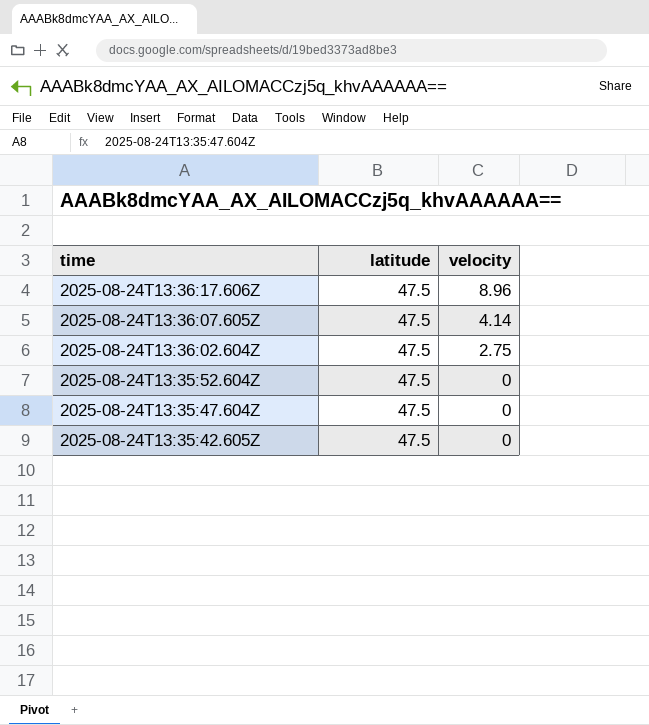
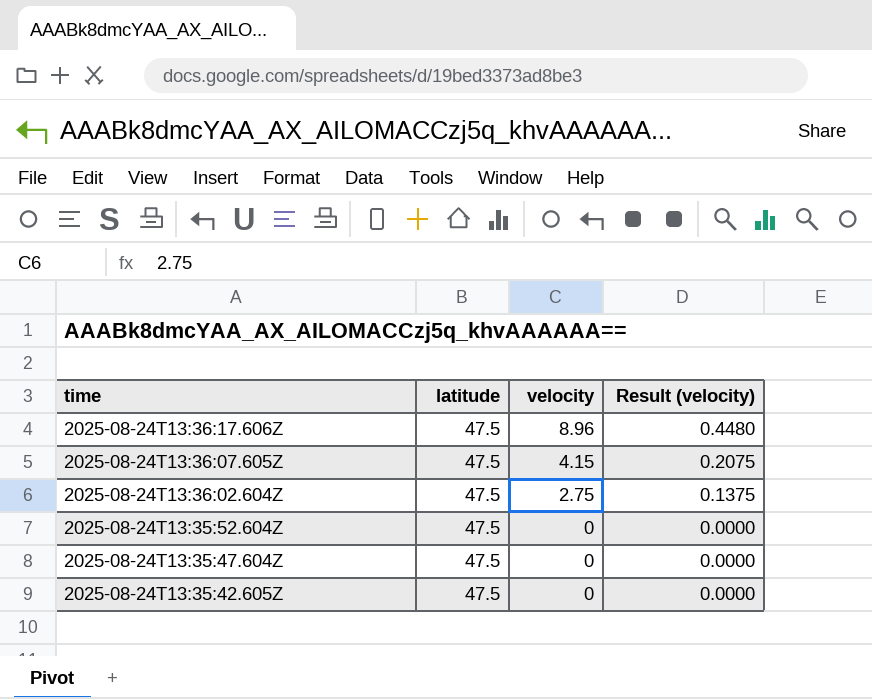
column Result (velocity) | formula: none -> [velocity] * 0.05
2025-08-24T13:36:07.605Z | velocity: 4.14 -> 4.15

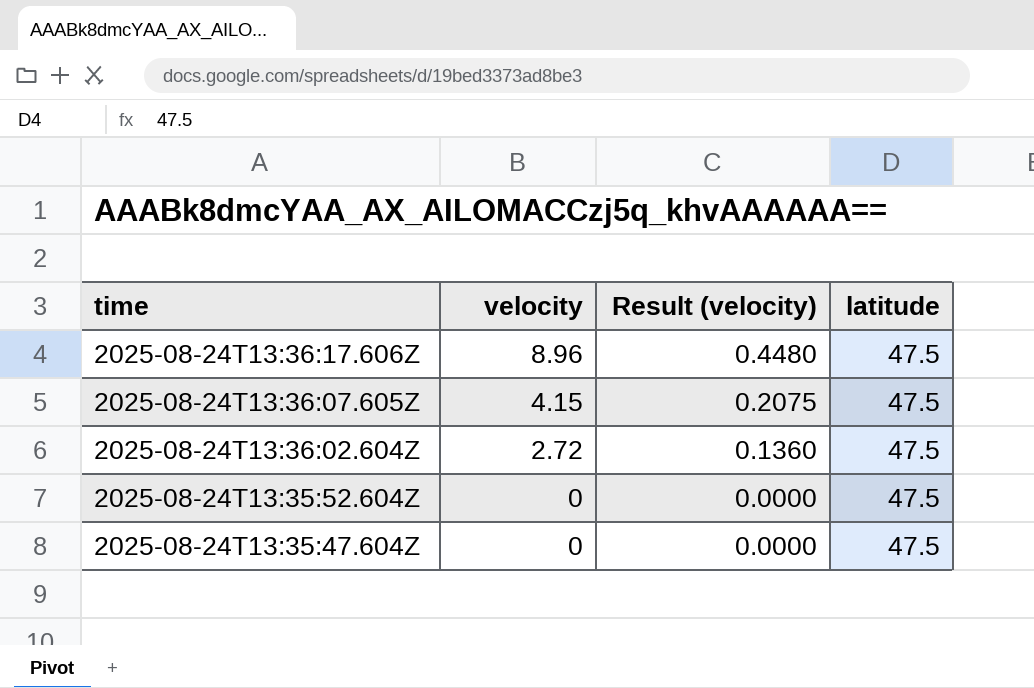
column latitude | position: 2 -> 4
row 2025-08-24T13:35:42.605Z: 47.5 | 0 | 0.0000 -> none
2025-08-24T13:36:02.604Z | velocity: 2.75 -> 2.72
2025-08-24T13:36:02.604Z | Result (velocity): 0.1375 -> 0.1360

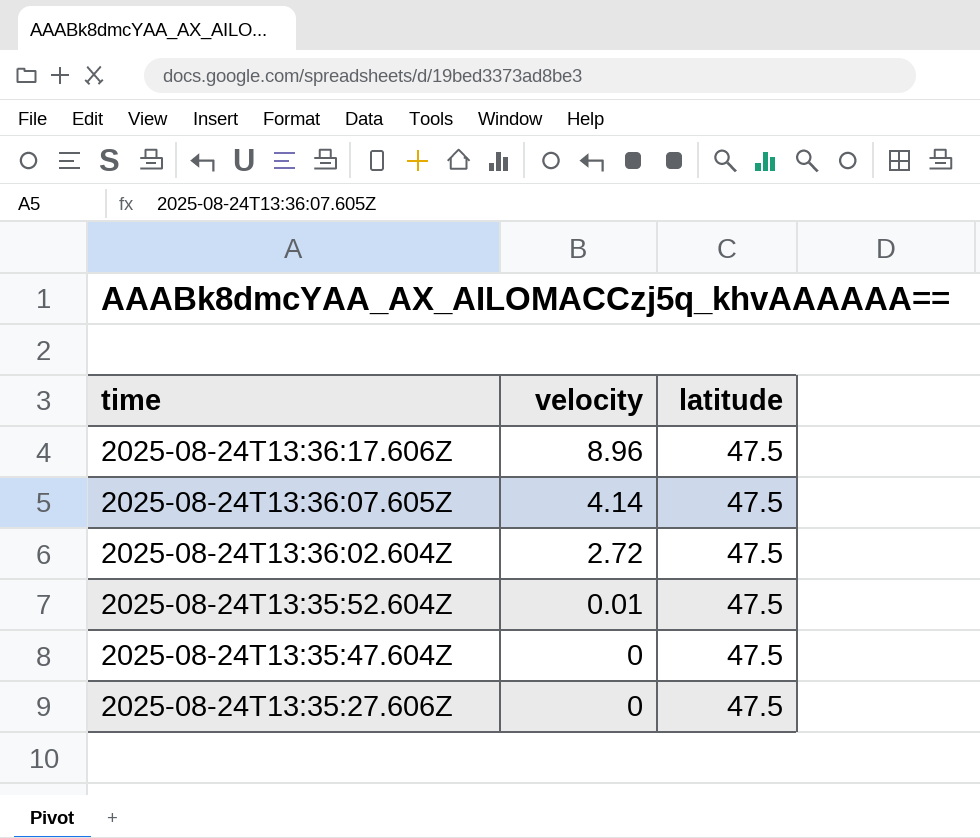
column Result (velocity) | formula: [velocity] * 0.05 -> none
2025-08-24T13:36:07.605Z | velocity: 4.15 -> 4.14
2025-08-24T13:35:52.604Z | velocity: 0 -> 0.01
row 2025-08-24T13:35:27.606Z: none -> 0 | 47.5

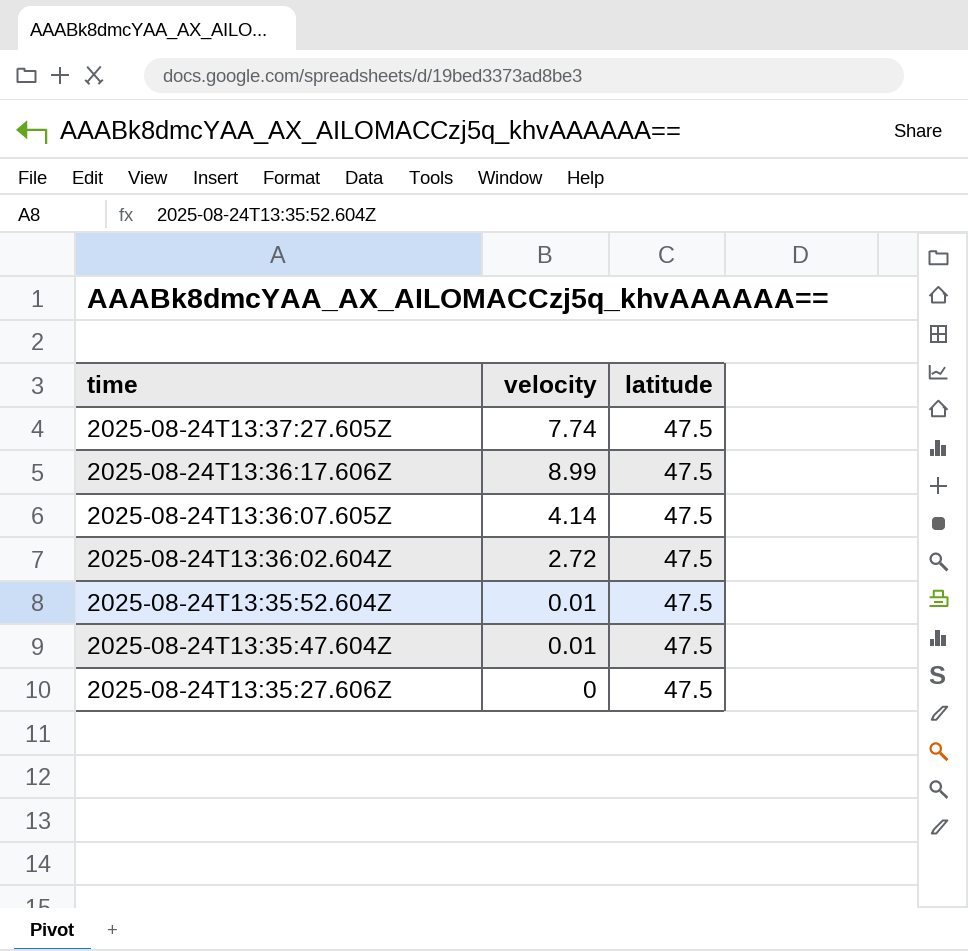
row 2025-08-24T13:37:27.605Z: none -> 7.74 | 47.5
2025-08-24T13:36:17.606Z | velocity: 8.96 -> 8.99
2025-08-24T13:35:47.604Z | velocity: 0 -> 0.01

